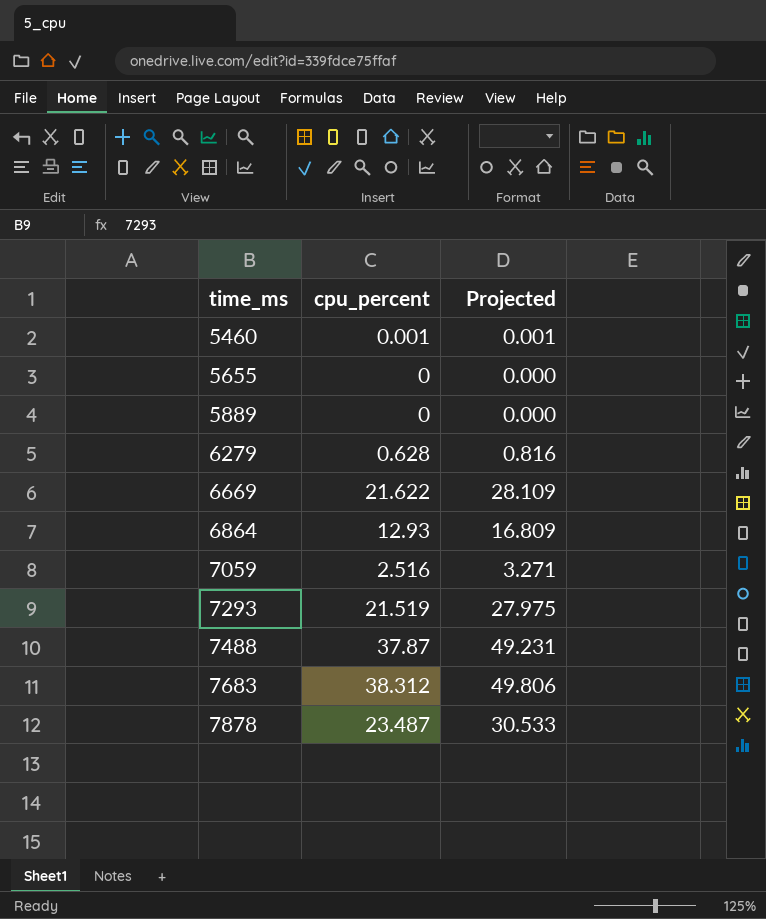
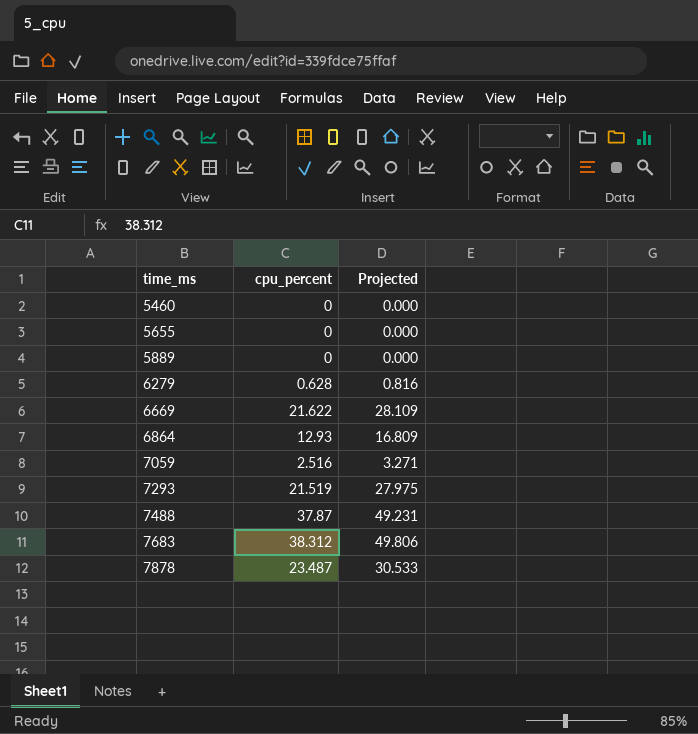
5460 | cpu_percent: 0.001 -> 0
5460 | Projected: 0.001 -> 0.000

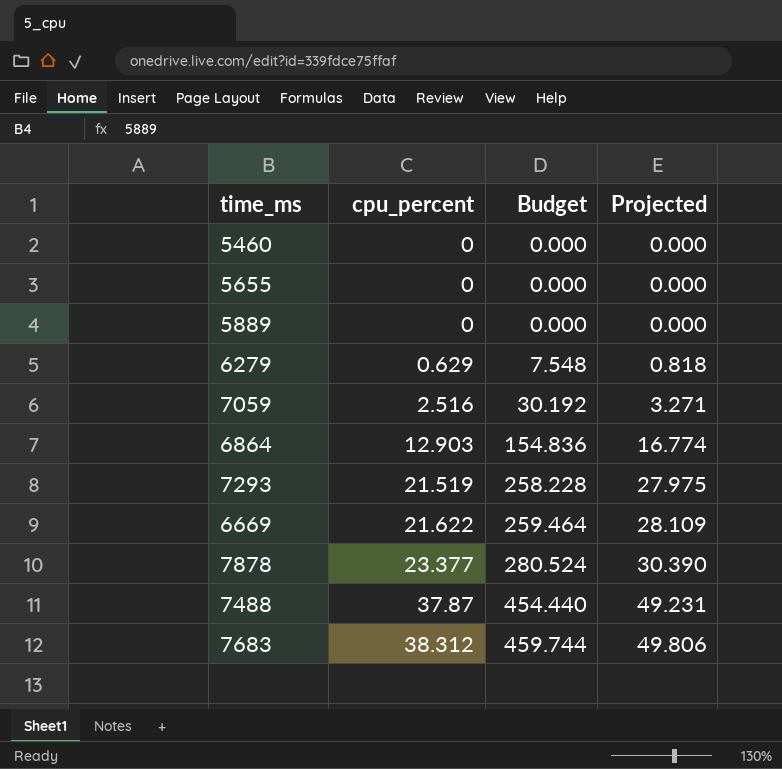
row order: time_ms ascending -> cpu_percent ascending
column Budget | formula: none -> [cpu_percent] * 12
6279 | cpu_percent: 0.628 -> 0.629
6279 | Projected: 0.816 -> 0.818
6864 | cpu_percent: 12.93 -> 12.903
6864 | Projected: 16.809 -> 16.774
7878 | cpu_percent: 23.487 -> 23.377
7878 | Projected: 30.533 -> 30.390

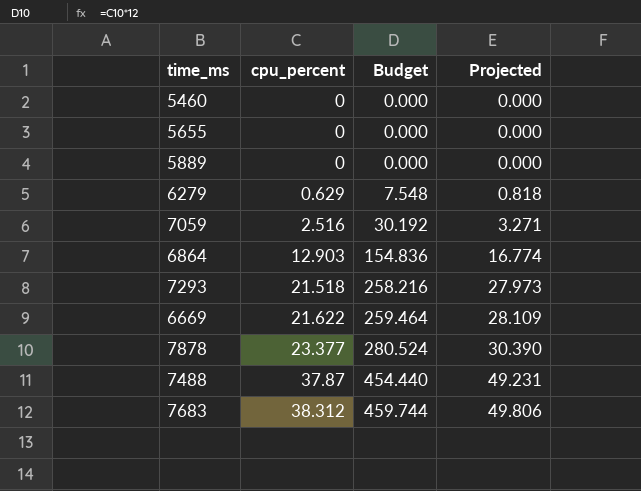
7293 | cpu_percent: 21.519 -> 21.518
7293 | Budget: 258.228 -> 258.216
7293 | Projected: 27.975 -> 27.973

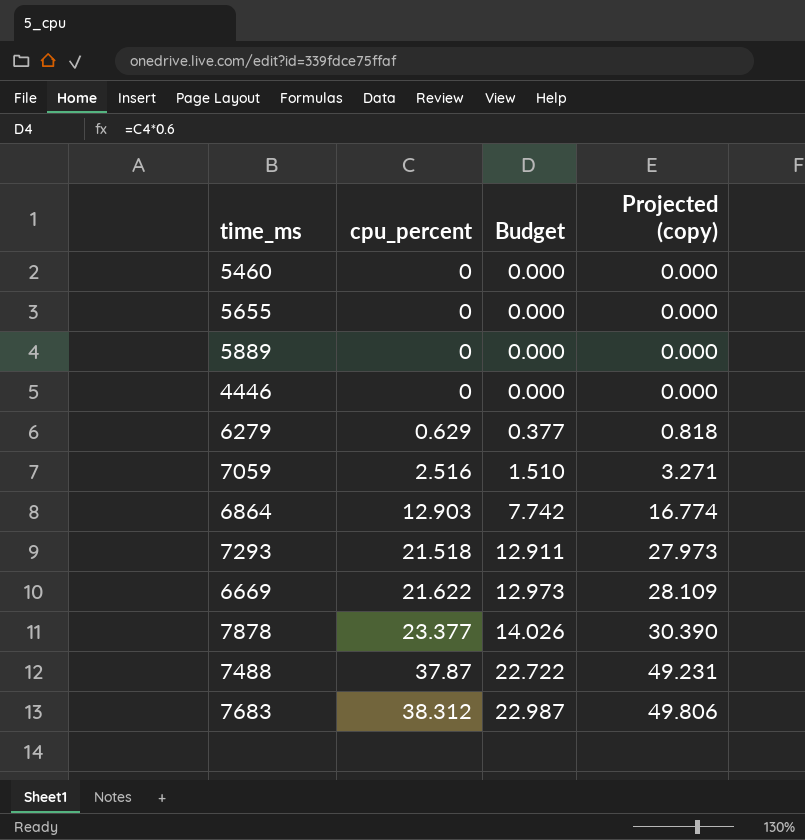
column Budget | formula: [cpu_percent] * 12 -> [cpu_percent] * 0.6
column name: Projected -> Projected (copy)
row 4446: none -> 0 | 0.000 | 0.000

